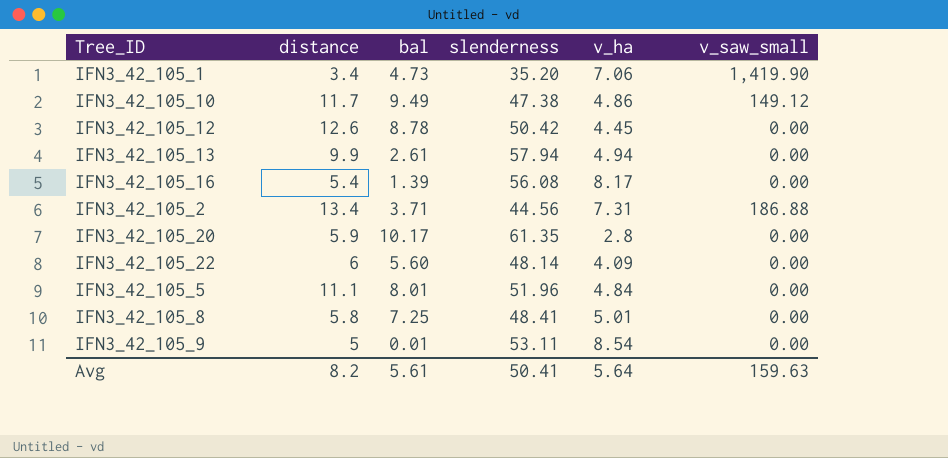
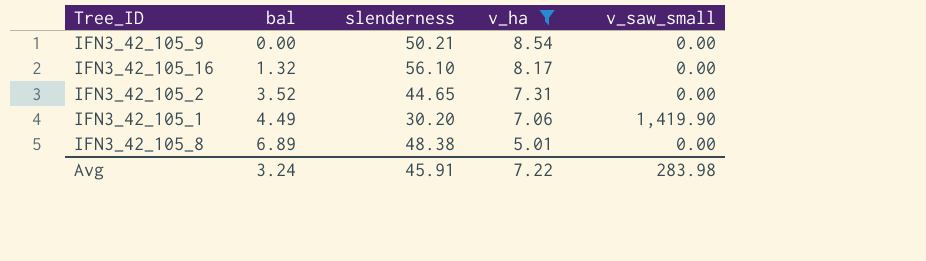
filter: none -> v_ha >= 5.01
row order: none -> bal ascending
column distance | position: 2 -> none
IFN3_42_105_9 | bal: 0.01 -> 0.00
IFN3_42_105_9 | slenderness: 53.11 -> 50.21
IFN3_42_105_16 | bal: 1.39 -> 1.32
IFN3_42_105_16 | slenderness: 56.08 -> 56.10
IFN3_42_105_2 | bal: 3.71 -> 3.52
IFN3_42_105_2 | slenderness: 44.56 -> 44.65
IFN3_42_105_2 | v_saw_small: 186.88 -> 0.00
IFN3_42_105_1 | bal: 4.73 -> 4.49
IFN3_42_105_1 | slenderness: 35.20 -> 30.20
IFN3_42_105_8 | bal: 7.25 -> 6.89
IFN3_42_105_8 | slenderness: 48.41 -> 48.38
Avg | bal: 5.61 -> 3.24
Avg | slenderness: 50.41 -> 45.91
Avg | v_ha: 5.64 -> 7.22
Avg | v_saw_small: 159.63 -> 283.98

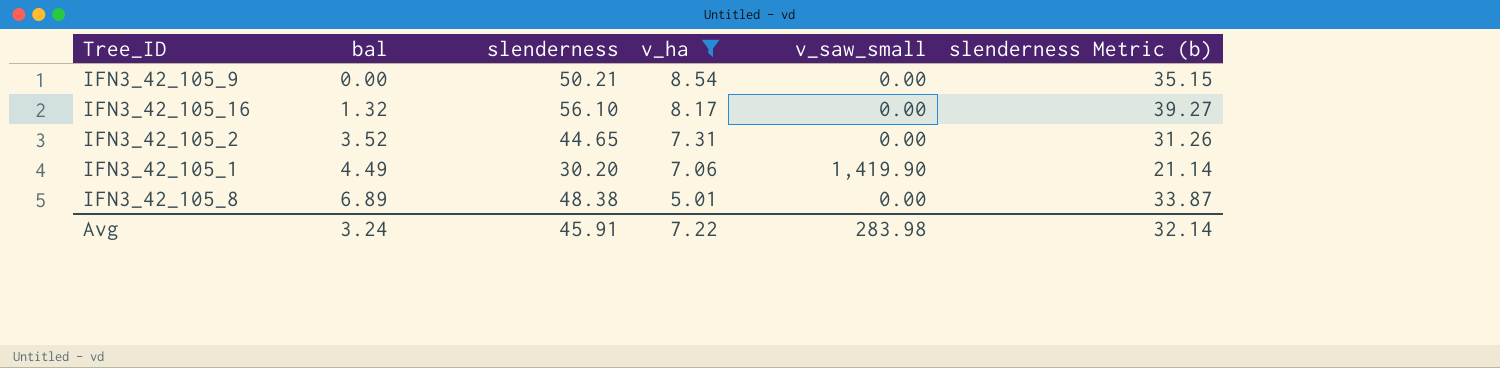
column slenderness Metric (b) | formula: none -> [slenderness] * 0.7

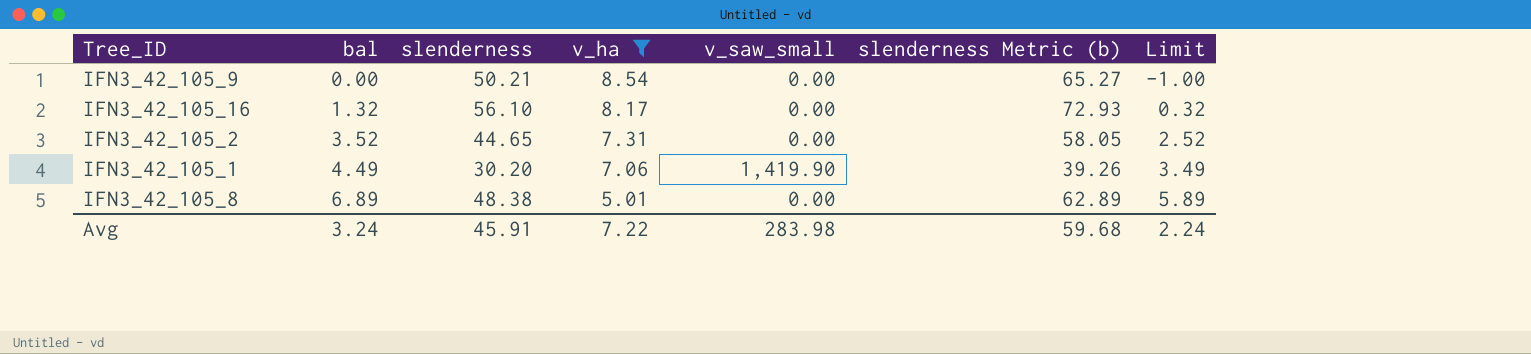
column slenderness Metric (b) | formula: [slenderness] * 0.7 -> [slenderness] * 1.3
column Limit | formula: none -> [bal] - 1
Avg | slenderness Metric (b): 32.14 -> 59.68

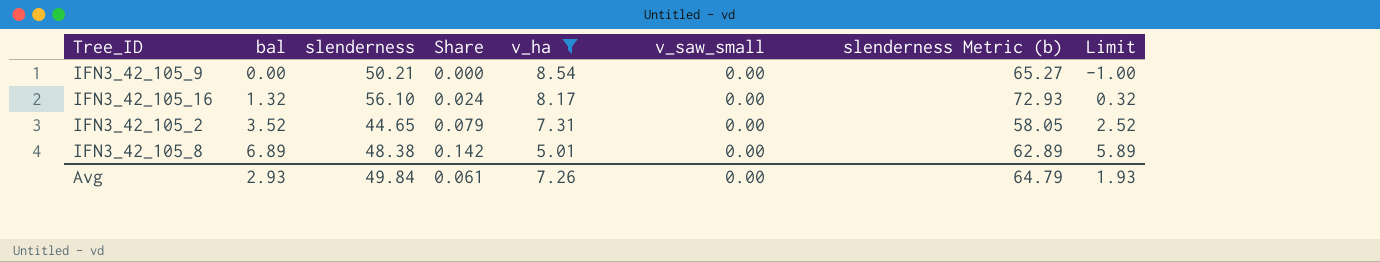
column Share | formula: none -> [bal] / [slenderness]
row IFN3_42_105_1: 4.49 | 30.20 | 7.06 | 1,419.90 | 39.26 | 3.49 -> none
Avg | bal: 3.24 -> 2.93
Avg | slenderness: 45.91 -> 49.84
Avg | v_ha: 7.22 -> 7.26
Avg | v_saw_small: 283.98 -> 0.00
Avg | slenderness Metric (b): 59.68 -> 64.79
Avg | Limit: 2.24 -> 1.93

